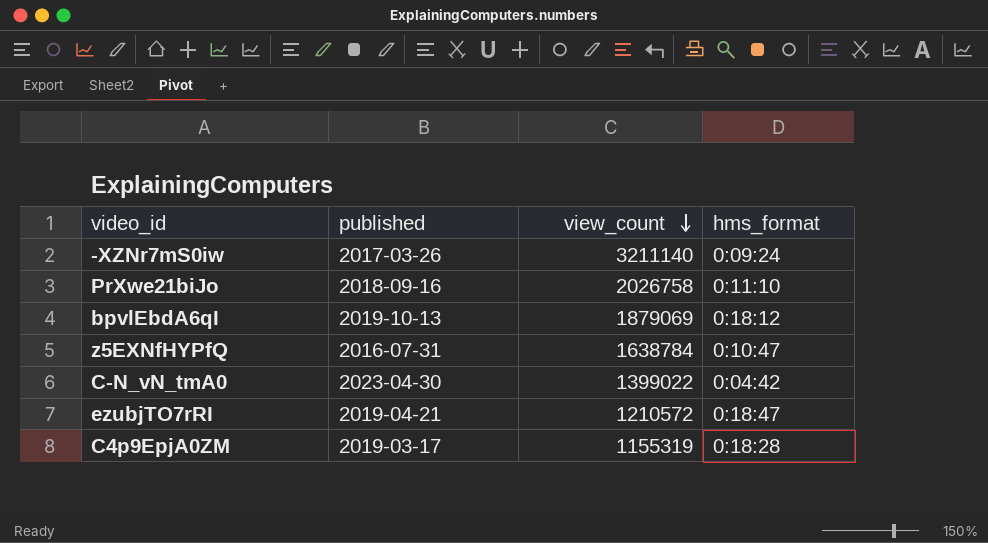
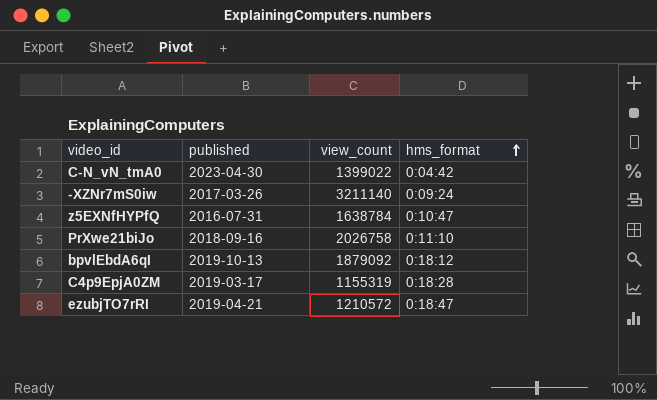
row order: view_count descending -> hms_format ascending
bpvlEbdA6qI | view_count: 1879069 -> 1879092

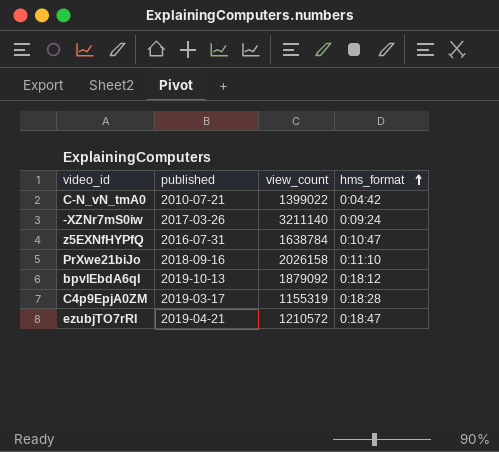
C-N_vN_tmA0 | published: 2023-04-30 -> 2010-07-21
PrXwe21biJo | view_count: 2026758 -> 2026158

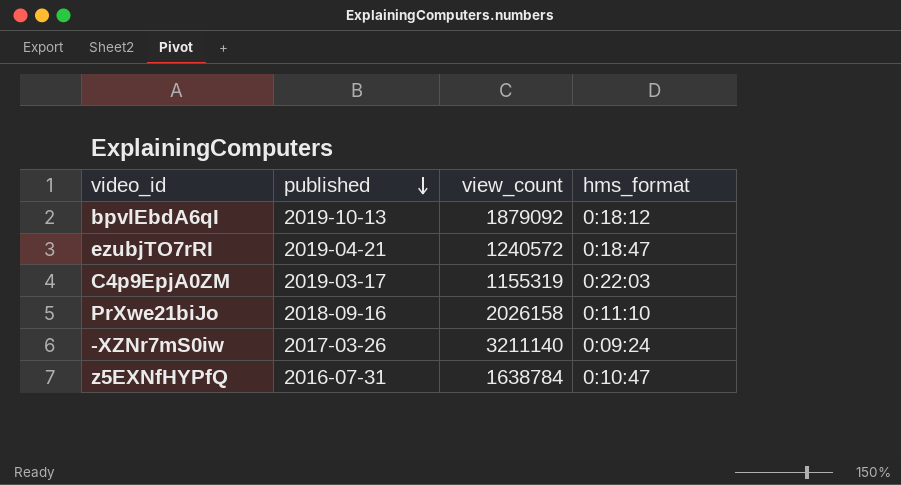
row order: hms_format ascending -> published descending
row C-N_vN_tmA0: 2010-07-21 | 1399022 | 0:04:42 -> none
ezubjTO7rRI | view_count: 1210572 -> 1240572
C4p9EpjA0ZM | hms_format: 0:18:28 -> 0:22:03

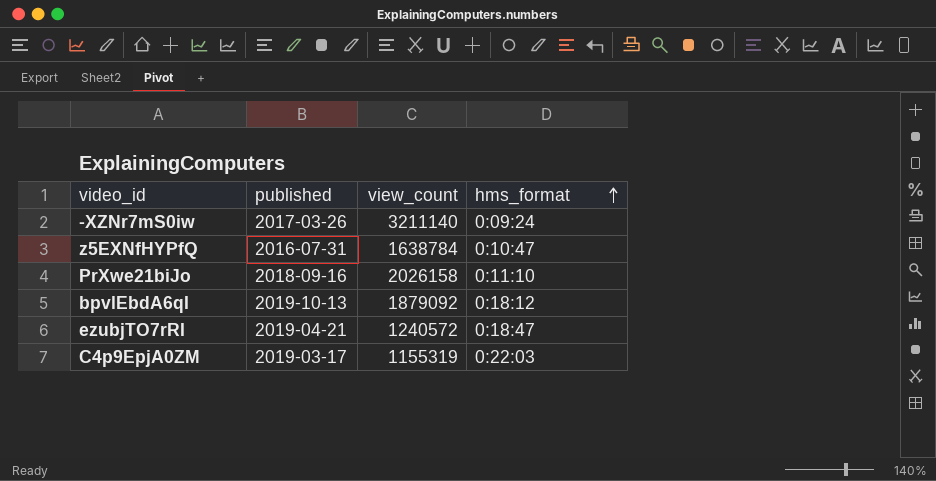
row order: published descending -> hms_format ascending

